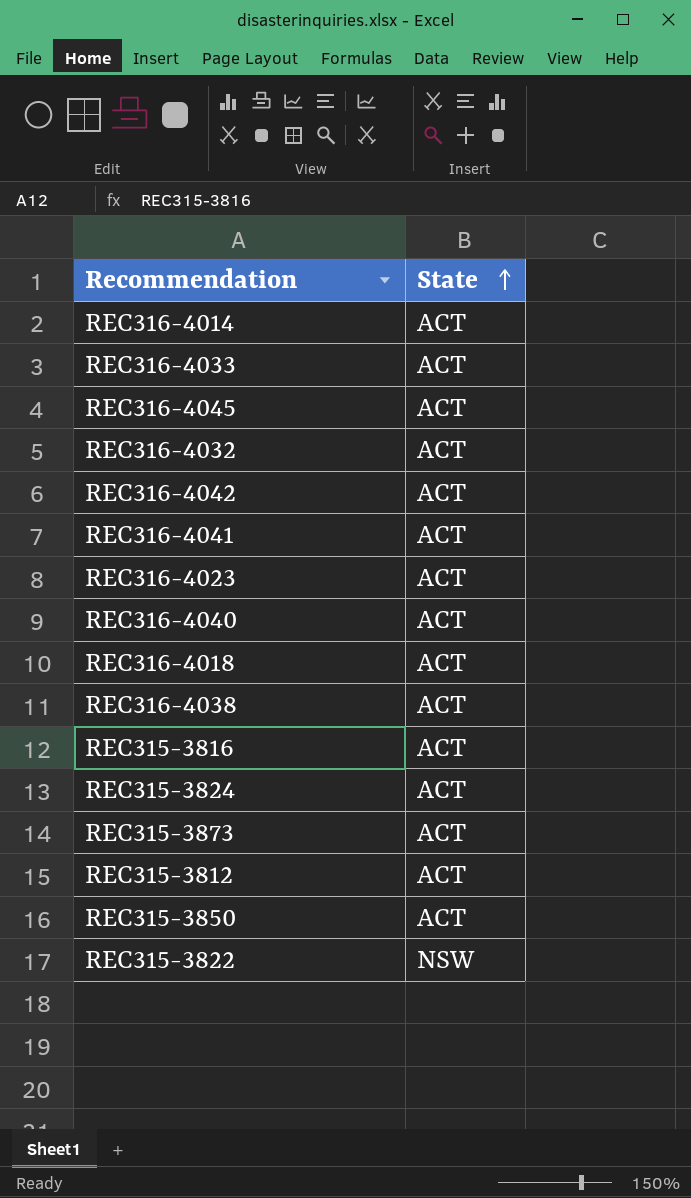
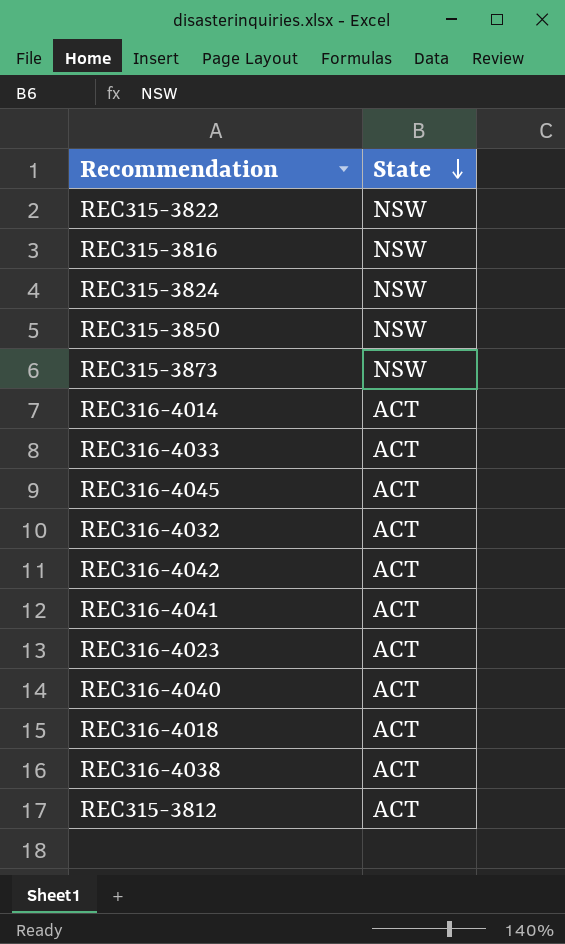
row order: State ascending -> State descending
REC315-3816 | State: ACT -> NSW
REC315-3824 | State: ACT -> NSW
REC315-3850 | State: ACT -> NSW
REC315-3873 | State: ACT -> NSW

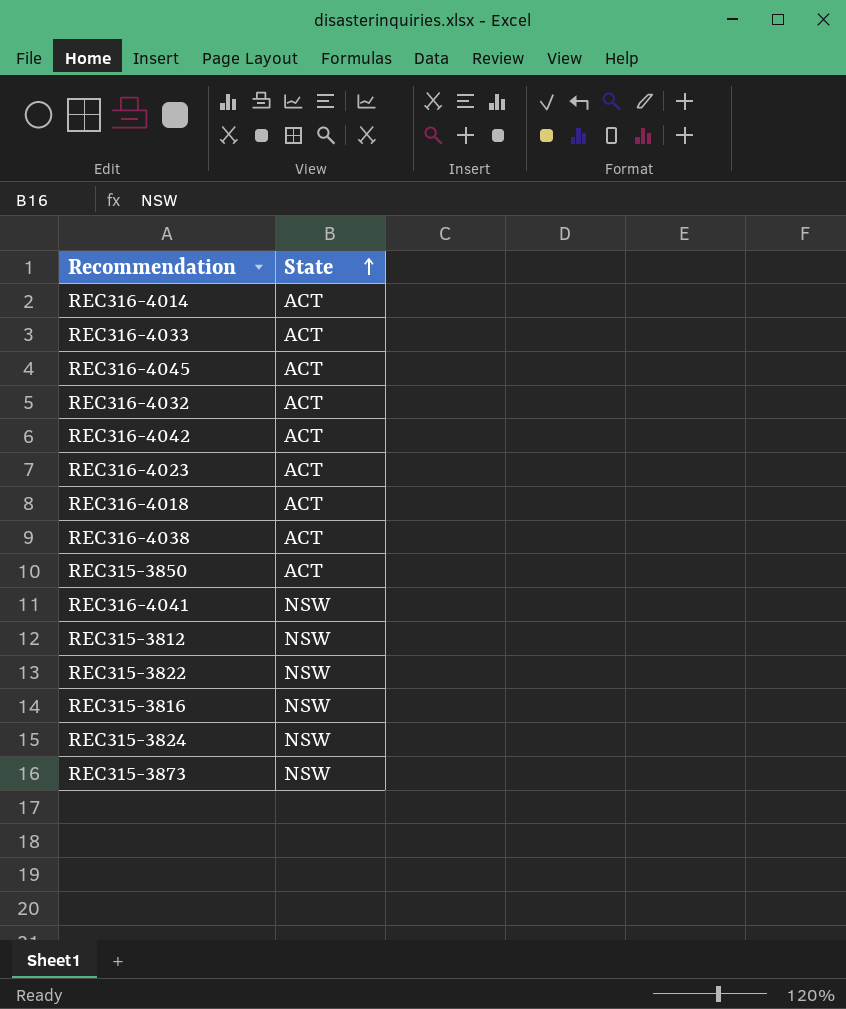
row order: State descending -> State ascending
row REC316-4040: ACT -> none
REC315-3850 | State: NSW -> ACT
REC316-4041 | State: ACT -> NSW
REC315-3812 | State: ACT -> NSW

